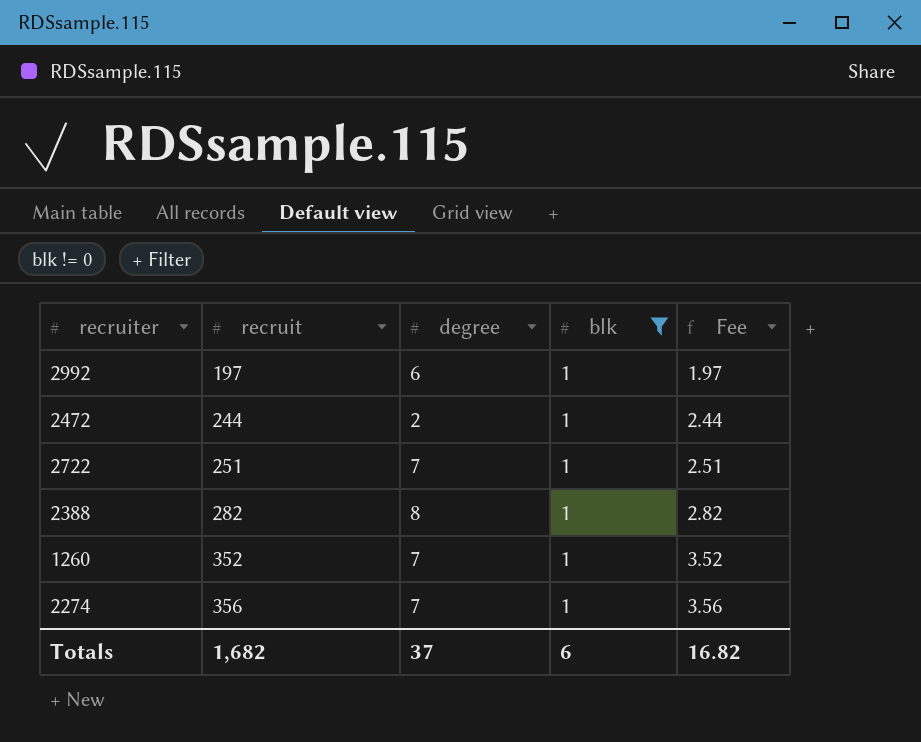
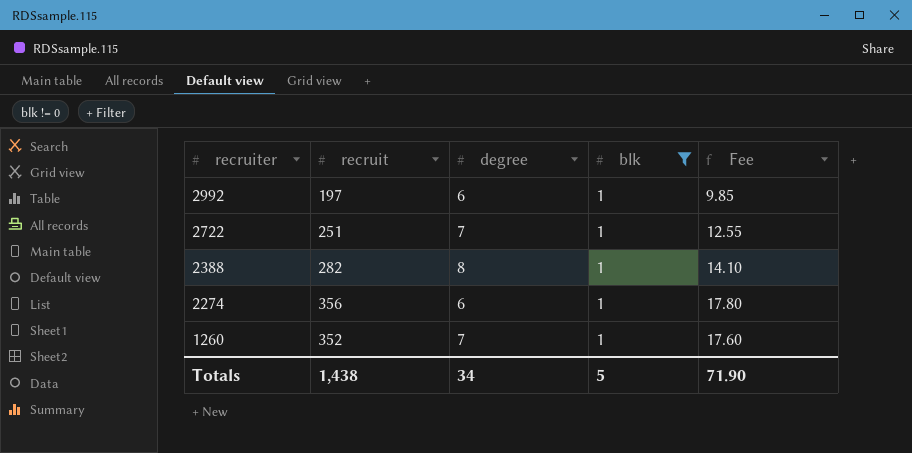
row order: recruit ascending -> recruiter descending
column Fee | formula: [recruit] * 0.01 -> [recruit] * 0.05
row 2472: 244 | 2 | 1 | 2.44 -> none
2274 | degree: 7 -> 6
Totals | recruit: 1,682 -> 1,438
Totals | degree: 37 -> 34
Totals | blk: 6 -> 5
Totals | Fee: 16.82 -> 71.90

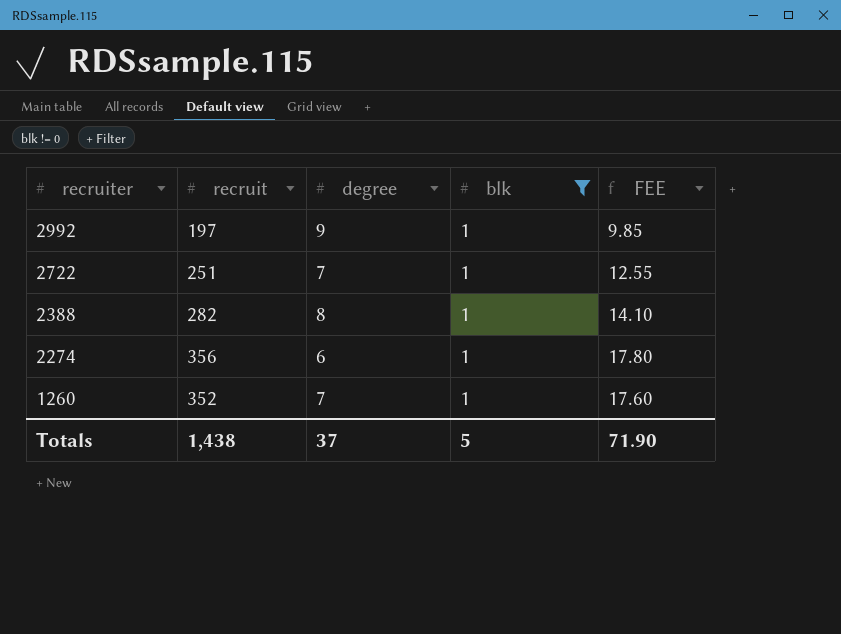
column name: Fee -> FEE
2992 | degree: 6 -> 9
Totals | degree: 34 -> 37

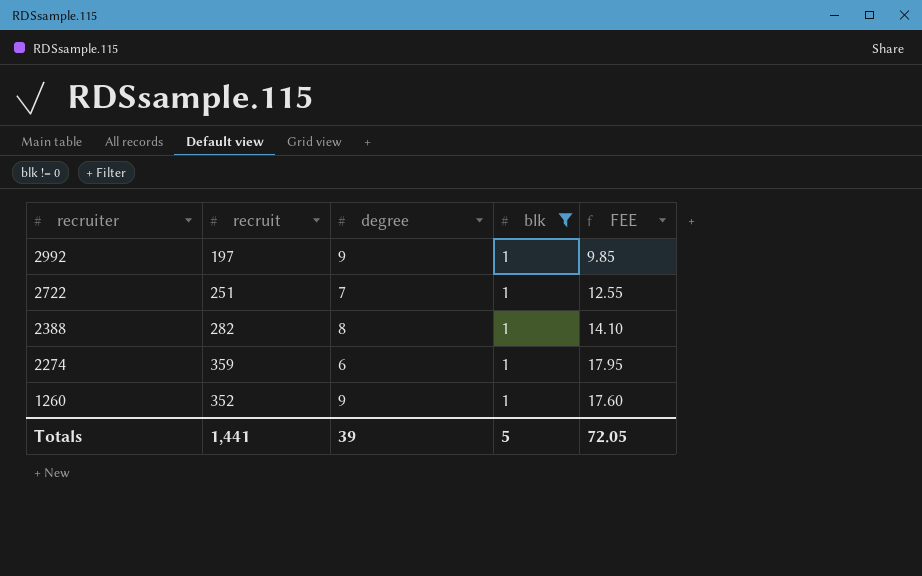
2274 | recruit: 356 -> 359
2274 | FEE: 17.80 -> 17.95
1260 | degree: 7 -> 9
Totals | recruit: 1,438 -> 1,441
Totals | degree: 37 -> 39
Totals | FEE: 71.90 -> 72.05

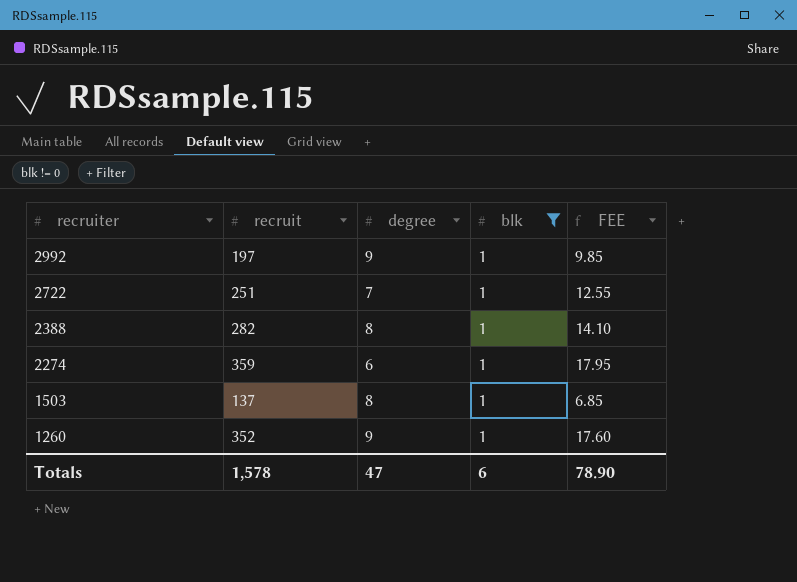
row 1503: none -> 137 | 8 | 1 | 6.85
Totals | recruit: 1,441 -> 1,578
Totals | degree: 39 -> 47
Totals | blk: 5 -> 6
Totals | FEE: 72.05 -> 78.90

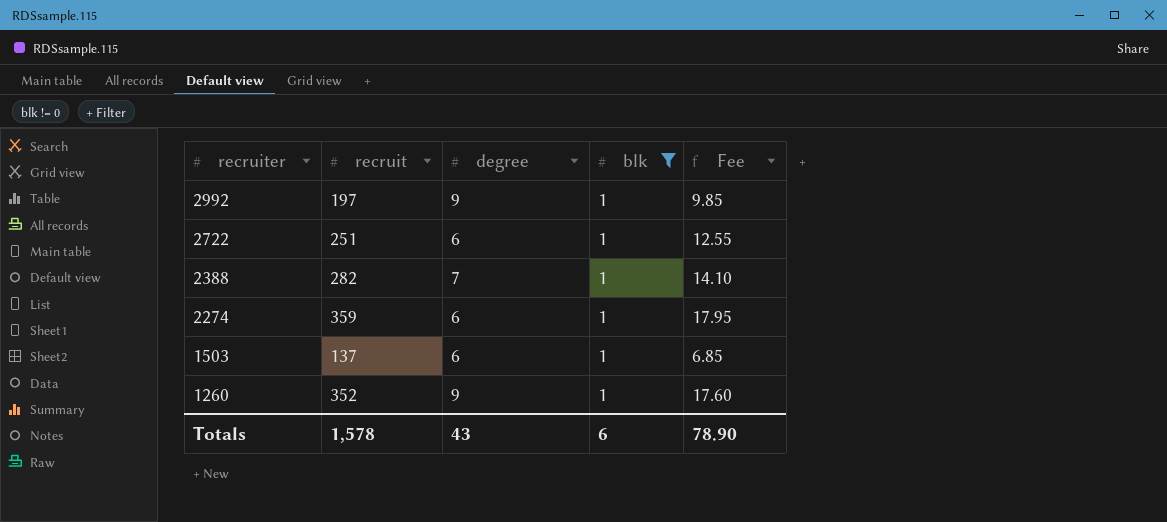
column name: FEE -> Fee
2722 | degree: 7 -> 6
2388 | degree: 8 -> 7
1503 | degree: 8 -> 6
Totals | degree: 47 -> 43

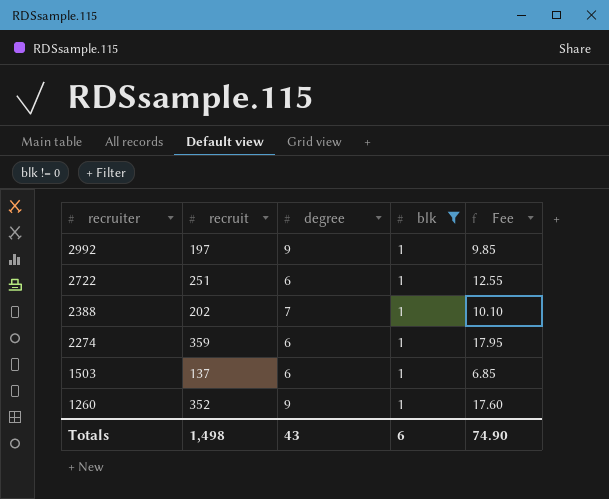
2388 | recruit: 282 -> 202
2388 | Fee: 14.10 -> 10.10
Totals | recruit: 1,578 -> 1,498
Totals | Fee: 78.90 -> 74.90

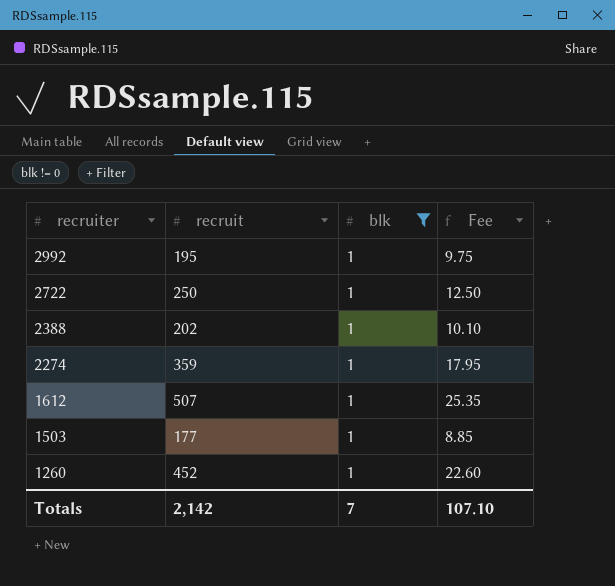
column degree | position: 3 -> none
2992 | recruit: 197 -> 195
2992 | Fee: 9.85 -> 9.75
2722 | recruit: 251 -> 250
2722 | Fee: 12.55 -> 12.50
row 1612: none -> 507 | 1 | 25.35
1503 | recruit: 137 -> 177
1503 | Fee: 6.85 -> 8.85
1260 | recruit: 352 -> 452
1260 | Fee: 17.60 -> 22.60
Totals | recruit: 1,498 -> 2,142
Totals | blk: 6 -> 7
Totals | Fee: 74.90 -> 107.10

